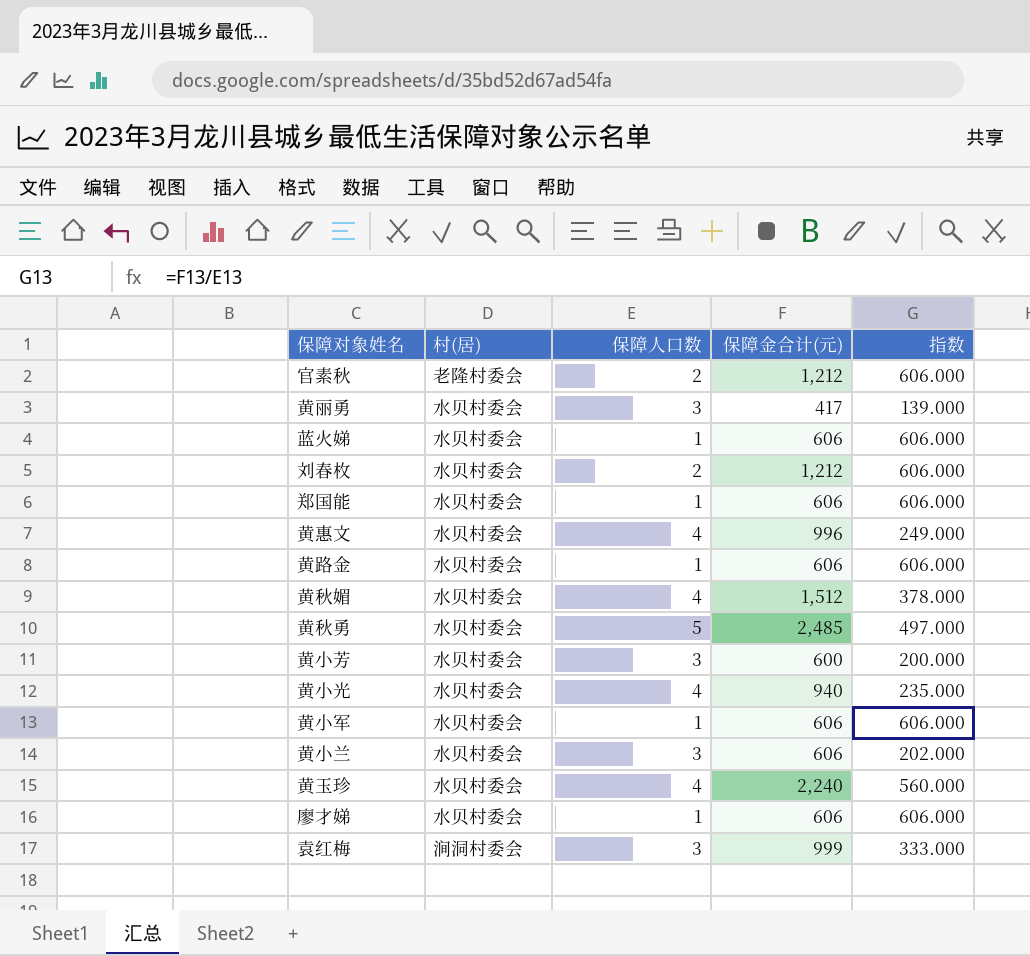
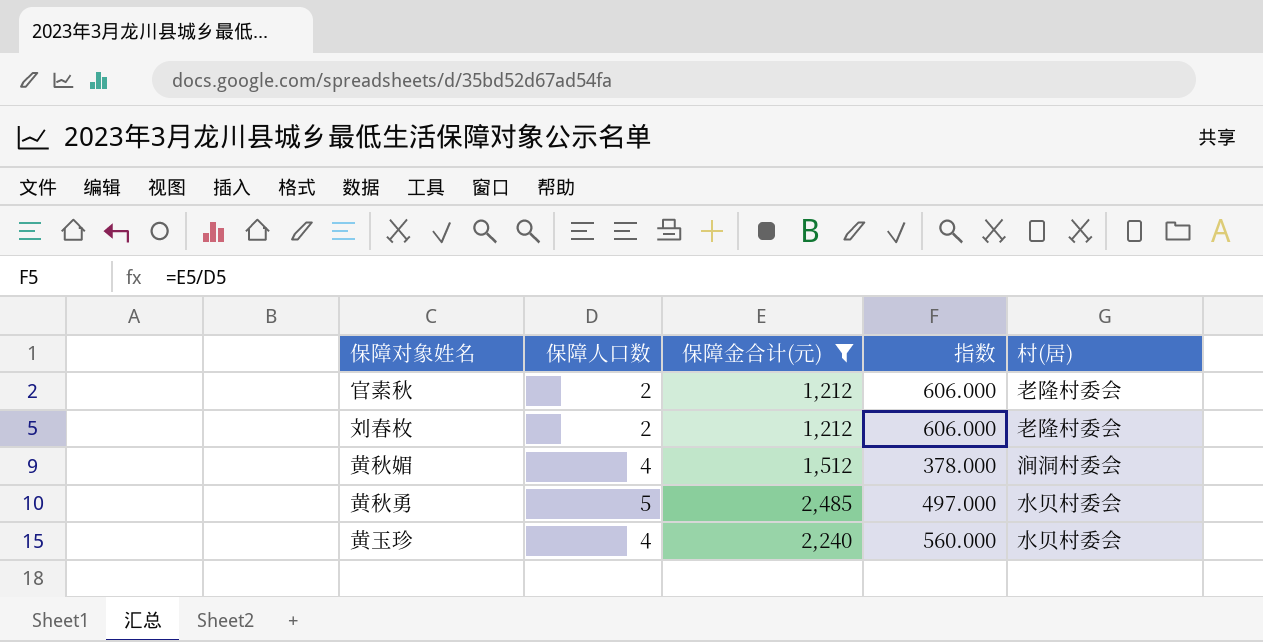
filter: none -> 保障金合计(元) >= 1,212
column 村(居) | position: 2 -> 5
刘春枚 | 村(居): 水贝村委会 -> 老隆村委会
黄秋媚 | 村(居): 水贝村委会 -> 涧洞村委会

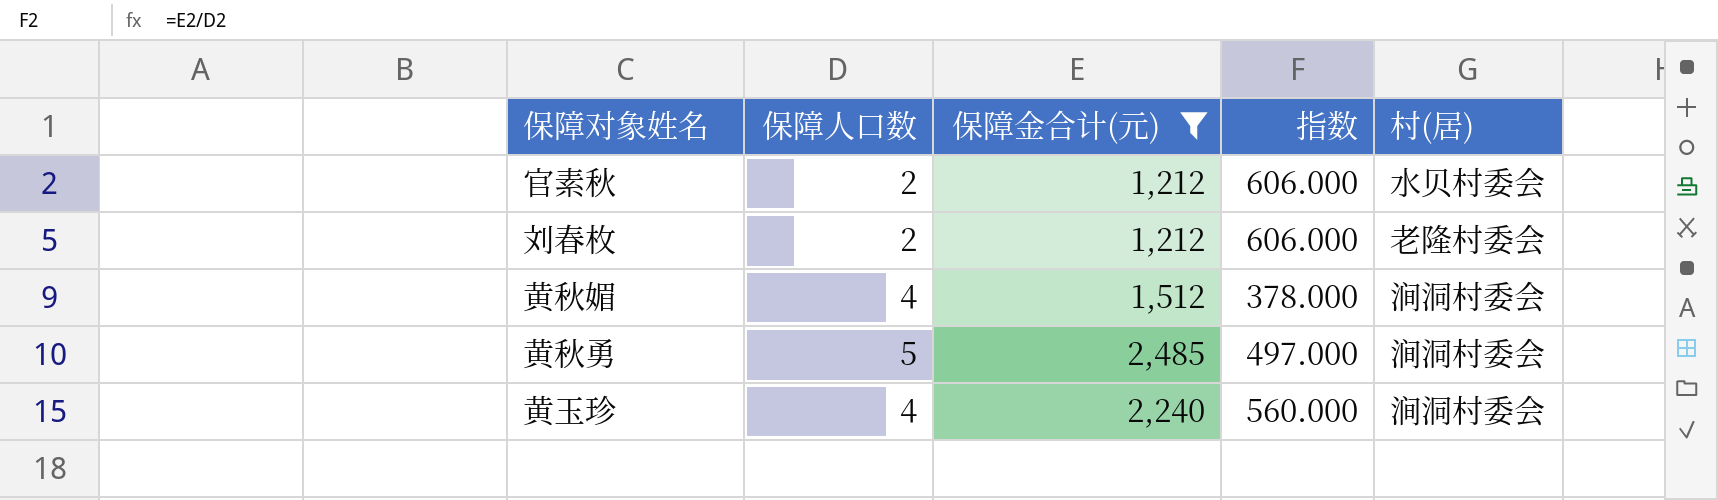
官素秋 | 村(居): 老隆村委会 -> 水贝村委会
黄秋勇 | 村(居): 水贝村委会 -> 涧洞村委会
黄玉珍 | 村(居): 水贝村委会 -> 涧洞村委会

